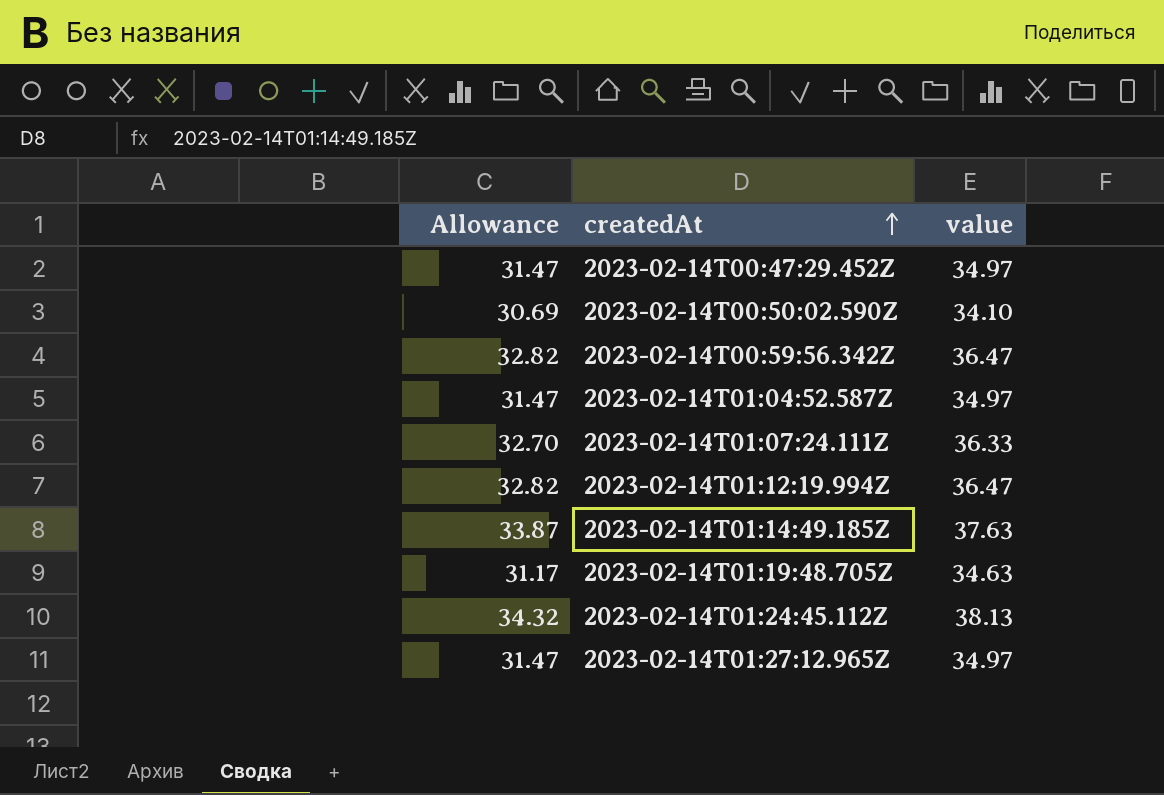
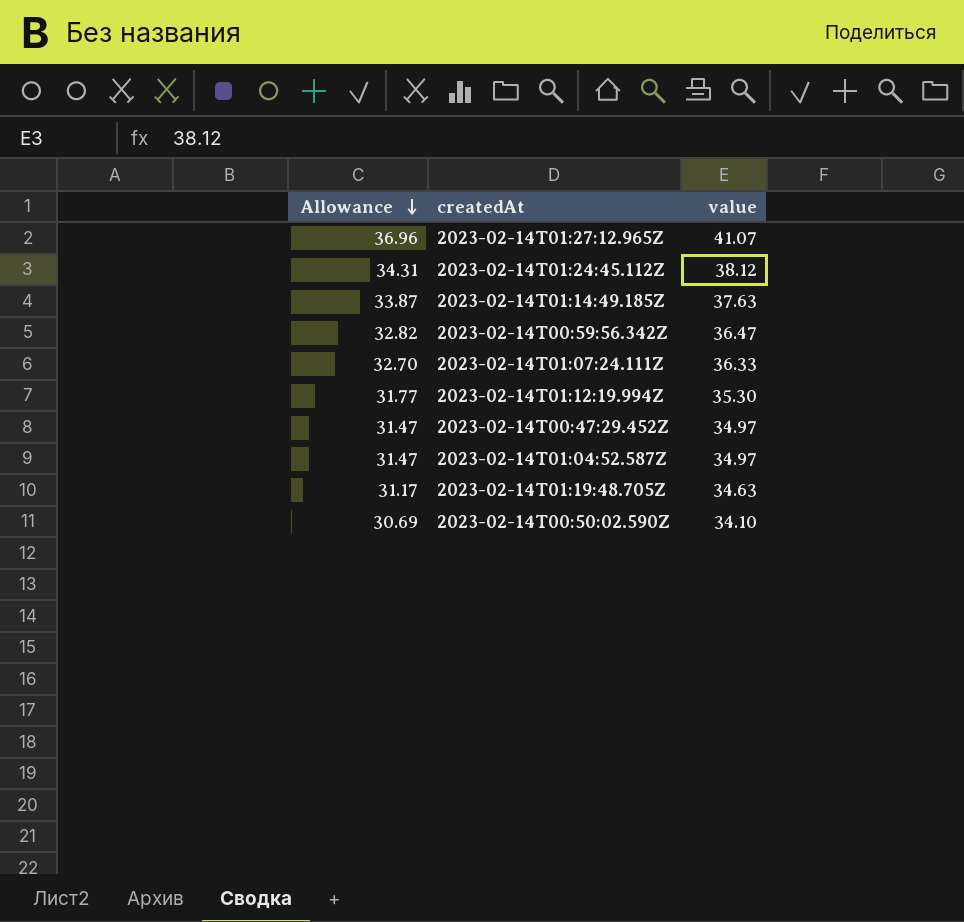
row order: createdAt ascending -> Allowance descending
2023-02-14T01:27:12.965Z | Allowance: 31.47 -> 36.96
2023-02-14T01:27:12.965Z | value: 34.97 -> 41.07
2023-02-14T01:24:45.112Z | Allowance: 34.32 -> 34.31
2023-02-14T01:24:45.112Z | value: 38.13 -> 38.12
2023-02-14T01:12:19.994Z | Allowance: 32.82 -> 31.77
2023-02-14T01:12:19.994Z | value: 36.47 -> 35.30

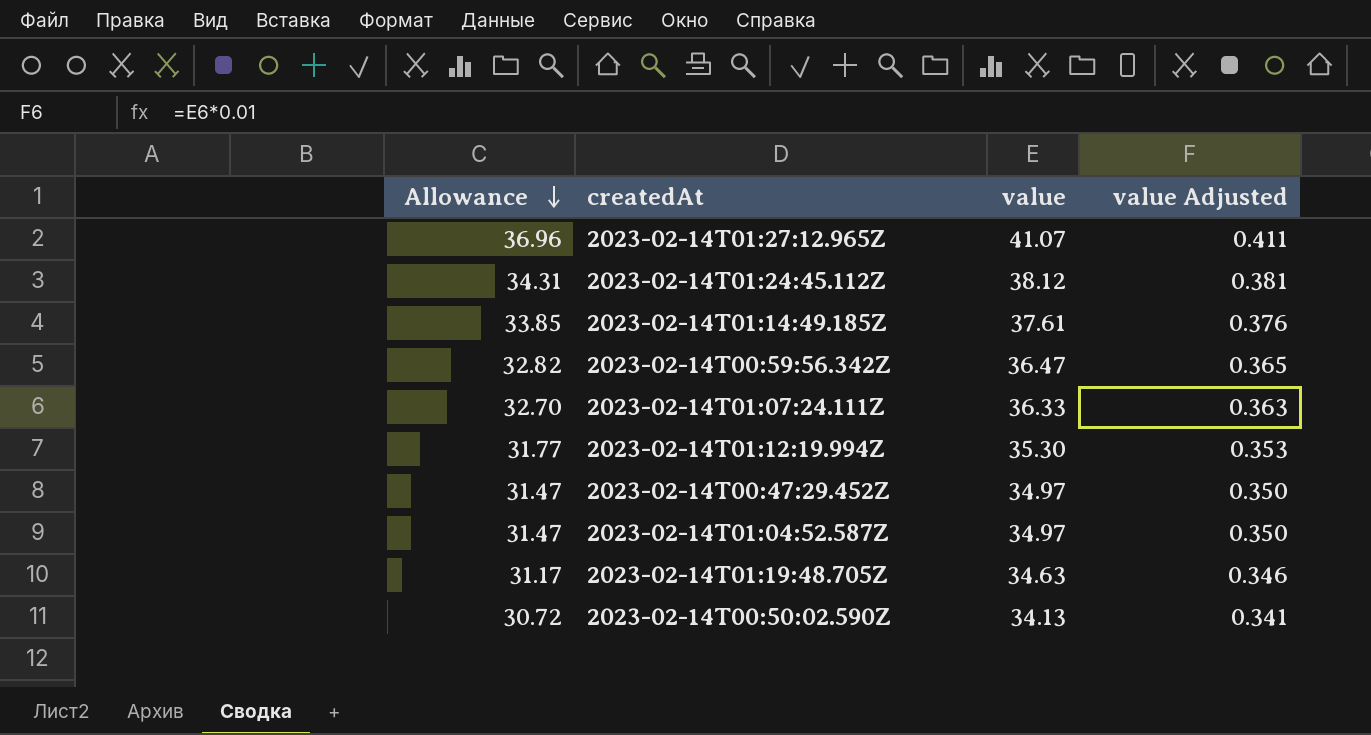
column value Adjusted | formula: none -> [value] * 0.01
2023-02-14T01:14:49.185Z | Allowance: 33.87 -> 33.85
2023-02-14T01:14:49.185Z | value: 37.63 -> 37.61
2023-02-14T00:50:02.590Z | Allowance: 30.69 -> 30.72
2023-02-14T00:50:02.590Z | value: 34.10 -> 34.13

